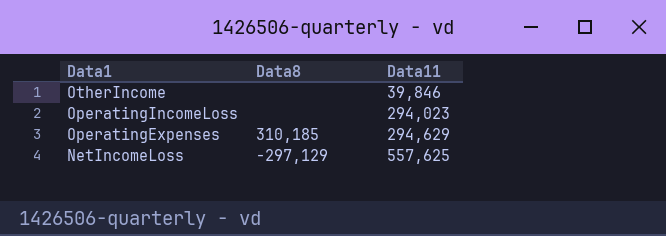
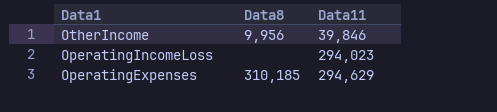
row NetIncomeLoss: -297,129 | 557,625 -> none
OtherIncome | Data8: none -> 9,956

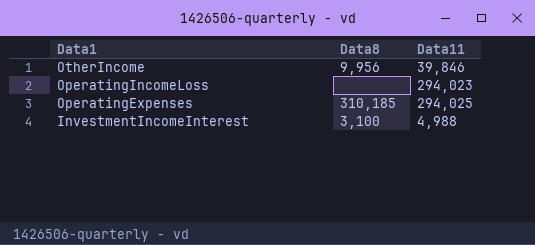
OperatingExpenses | Data11: 294,629 -> 294,025
row InvestmentIncomeInterest: none -> 3,100 | 4,988

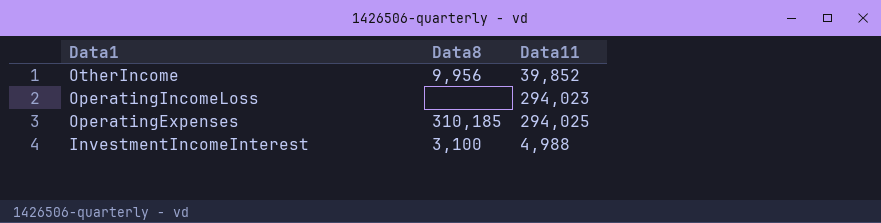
OtherIncome | Data11: 39,846 -> 39,852

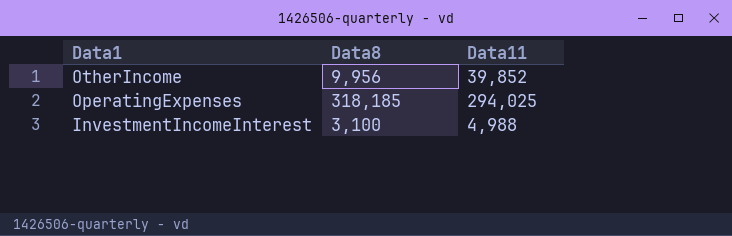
row OperatingIncomeLoss: none | 294,023 -> none
OperatingExpenses | Data8: 310,185 -> 318,185

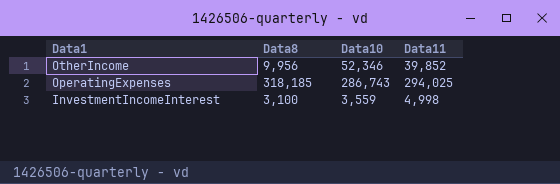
column Data10 | position: none -> 3
InvestmentIncomeInterest | Data11: 4,988 -> 4,998

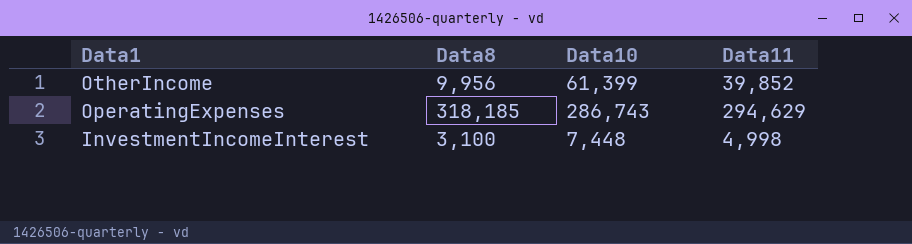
OtherIncome | Data10: 52,346 -> 61,399
OperatingExpenses | Data11: 294,025 -> 294,629
InvestmentIncomeInterest | Data10: 3,559 -> 7,448

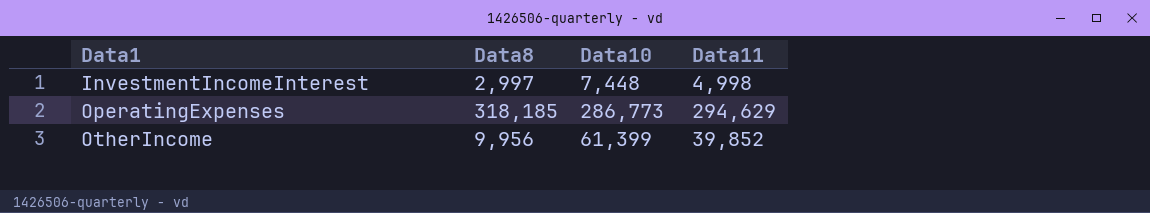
row order: Data1 descending -> Data1 ascending
InvestmentIncomeInterest | Data8: 3,100 -> 2,997
OperatingExpenses | Data10: 286,743 -> 286,773

